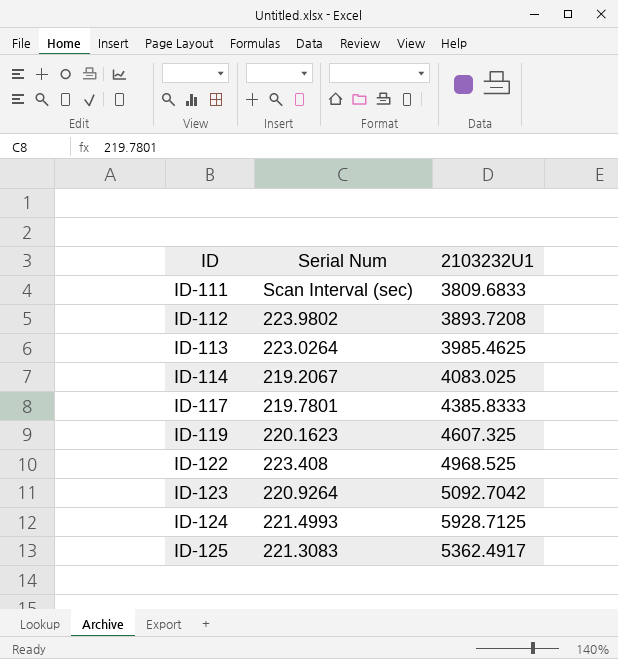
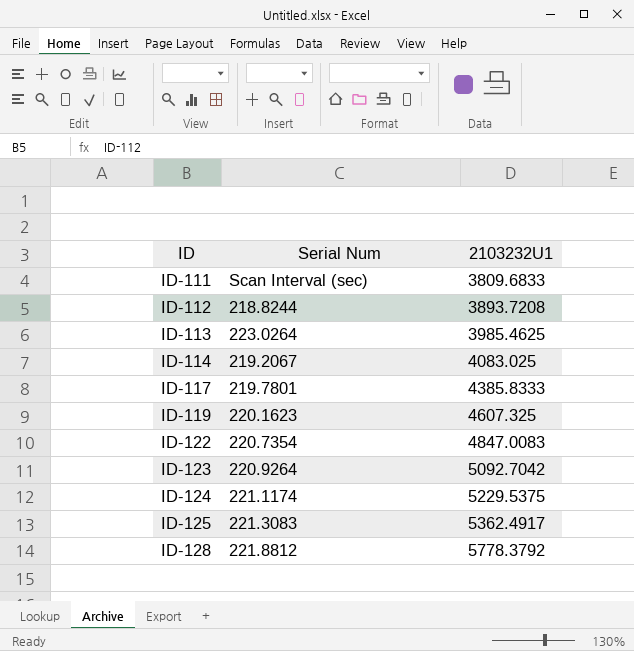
ID-112 | Serial Num: 223.9802 -> 218.8244
ID-122 | Serial Num: 223.408 -> 220.7354
ID-122 | 2103232U1: 4968.525 -> 4847.0083
ID-124 | Serial Num: 221.4993 -> 221.1174
ID-124 | 2103232U1: 5928.7125 -> 5229.5375
row ID-128: none -> 221.8812 | 5778.3792

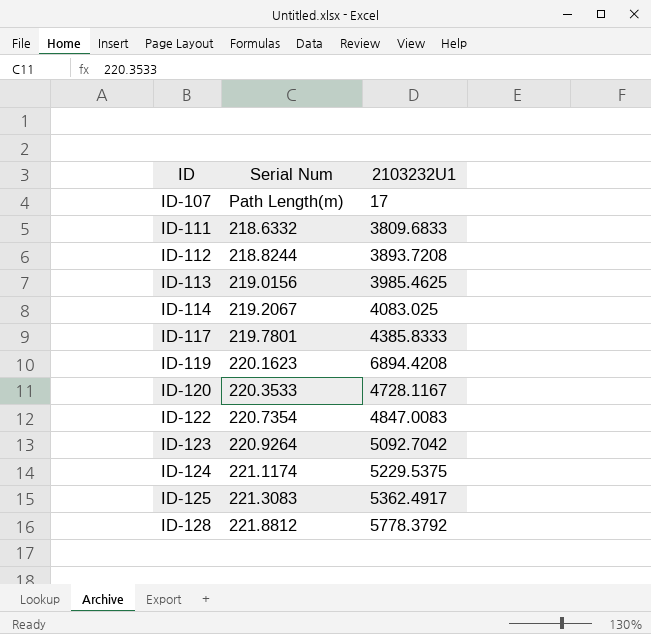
row ID-107: none -> Path Length(m) | 17
ID-111 | Serial Num: Scan Interval (sec) -> 218.6332
ID-113 | Serial Num: 223.0264 -> 219.0156
ID-119 | 2103232U1: 4607.325 -> 6894.4208
row ID-120: none -> 220.3533 | 4728.1167

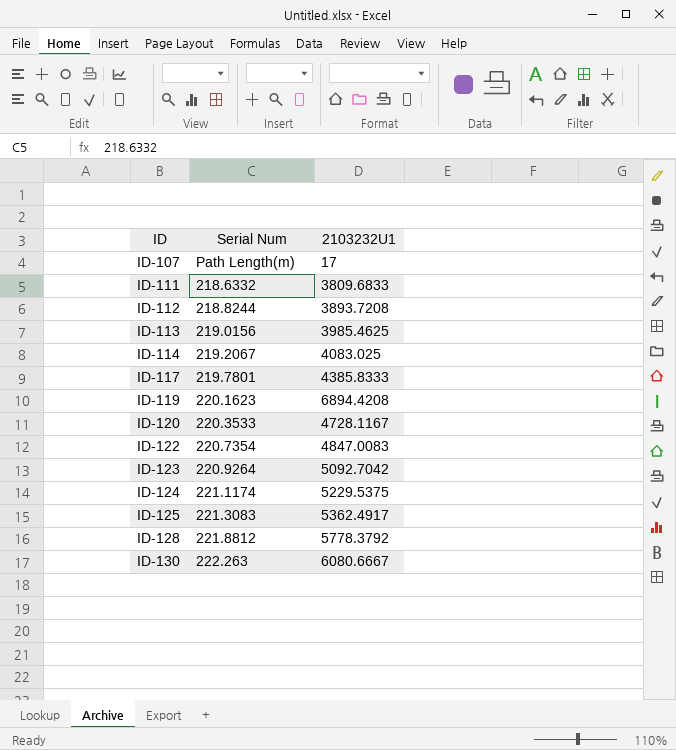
row ID-130: none -> 222.263 | 6080.6667

